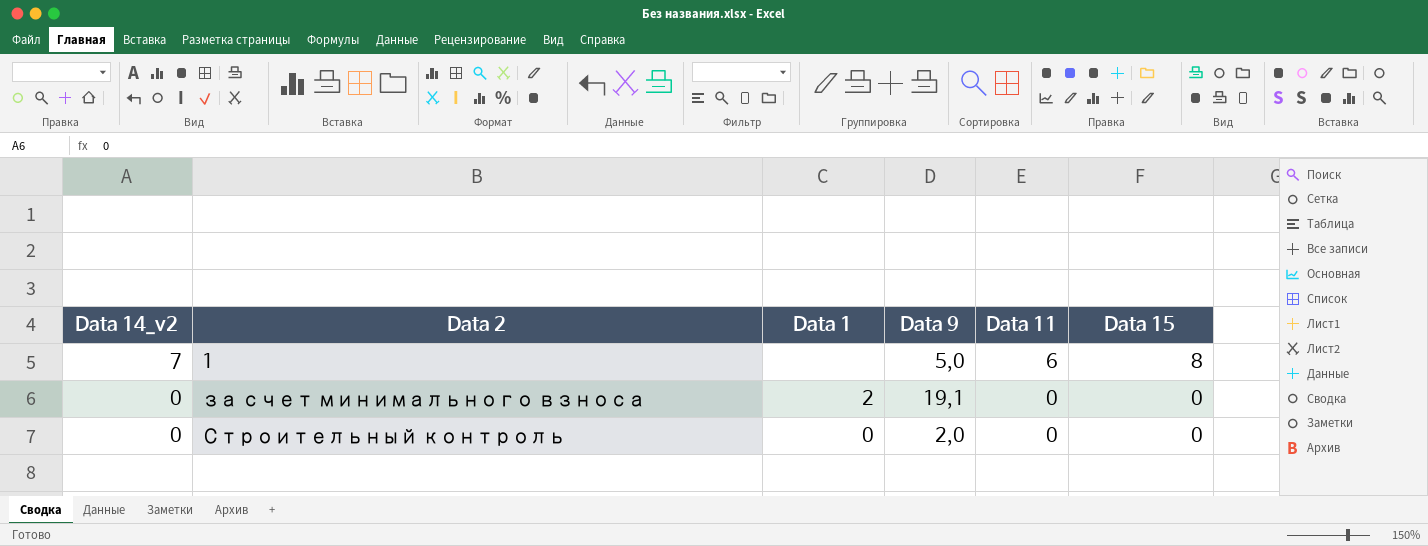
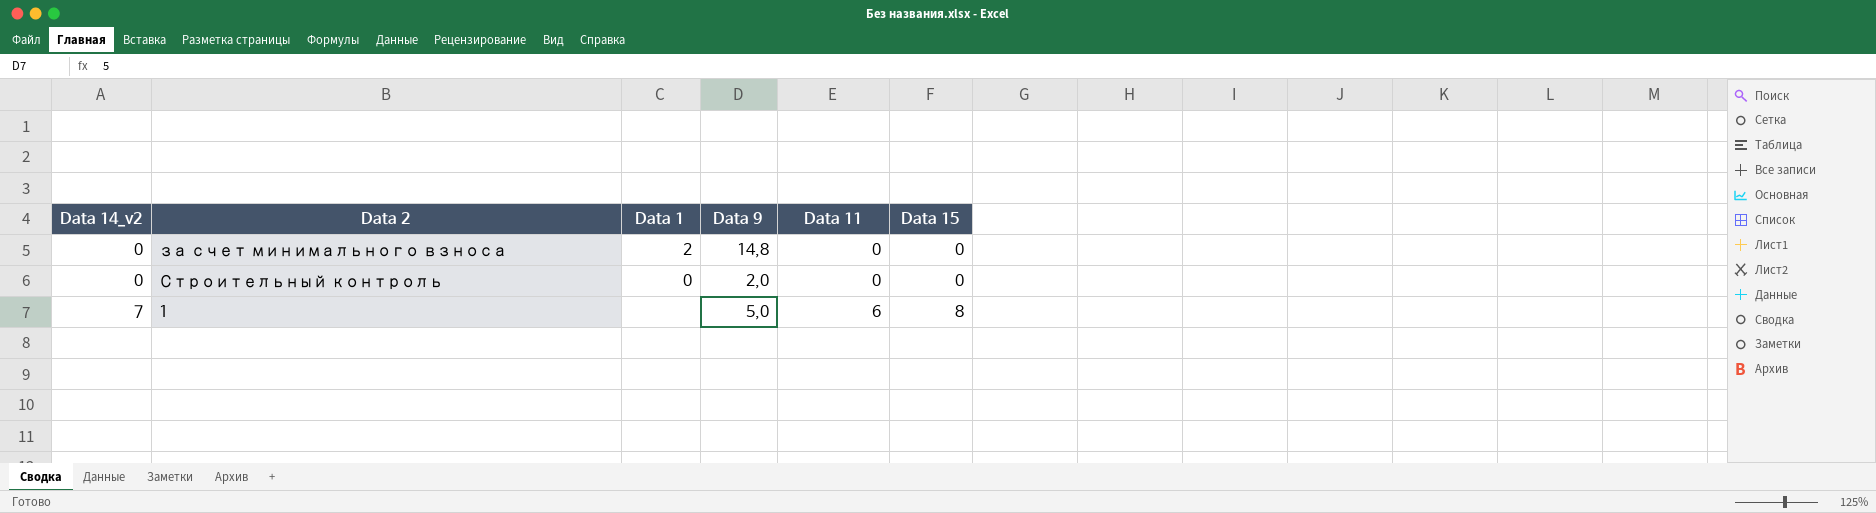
row order: Data 14_v2 descending -> Data 14_v2 ascending
за счет минимального взноса | Data 9: 19,1 -> 14,8

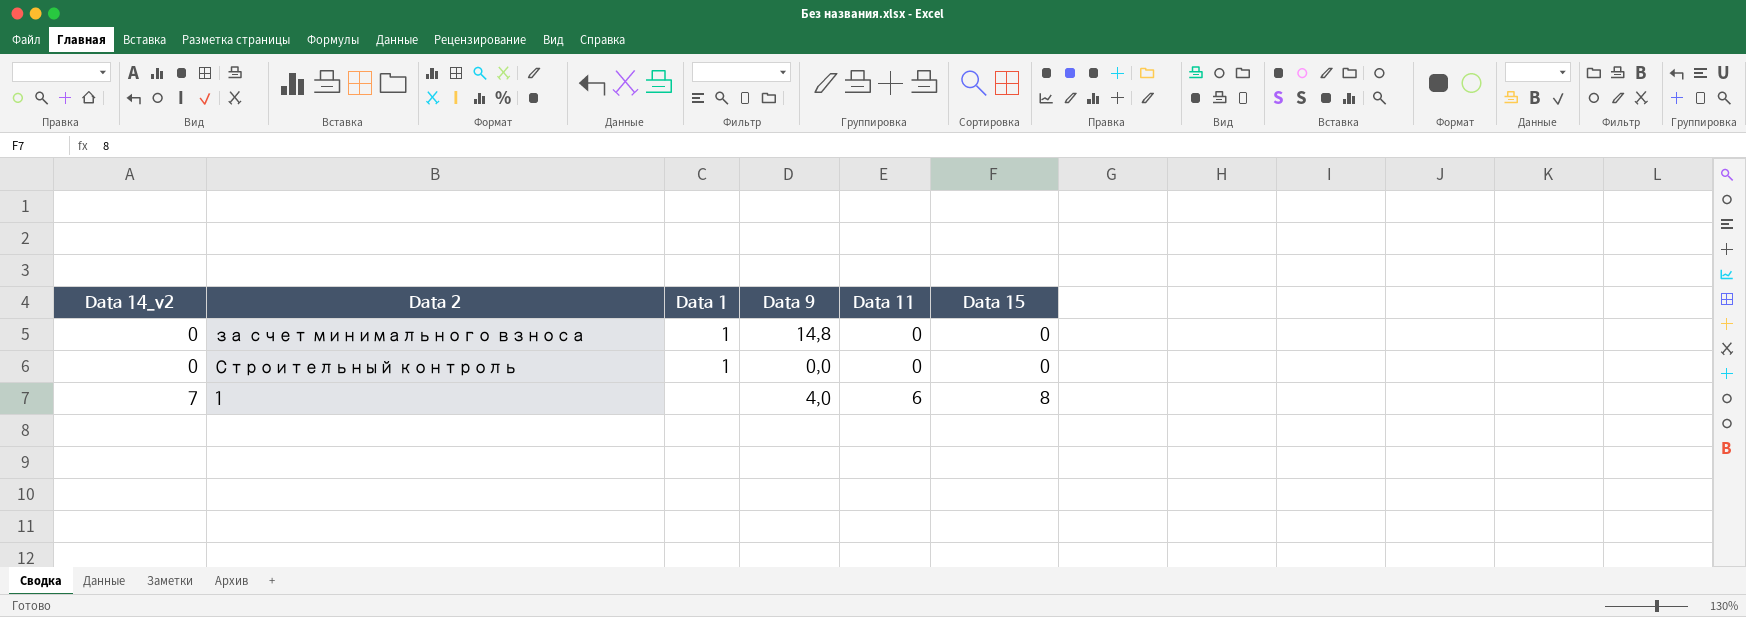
за счет минимального взноса | Data 1: 2 -> 1
Строительный контроль | Data 1: 0 -> 1
Строительный контроль | Data 9: 2,0 -> 0,0
1 | Data 9: 5,0 -> 4,0

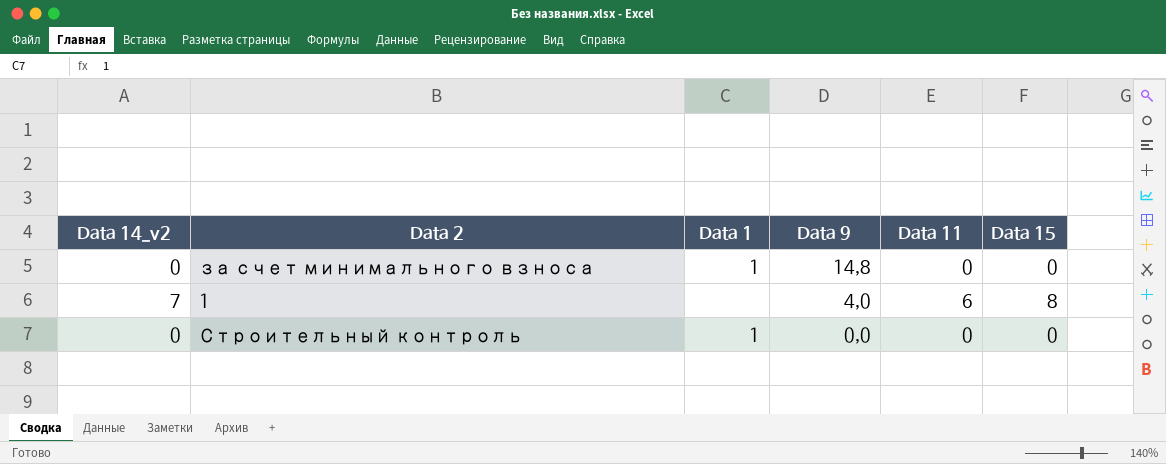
row order: Data 14_v2 ascending -> Data 9 descending

